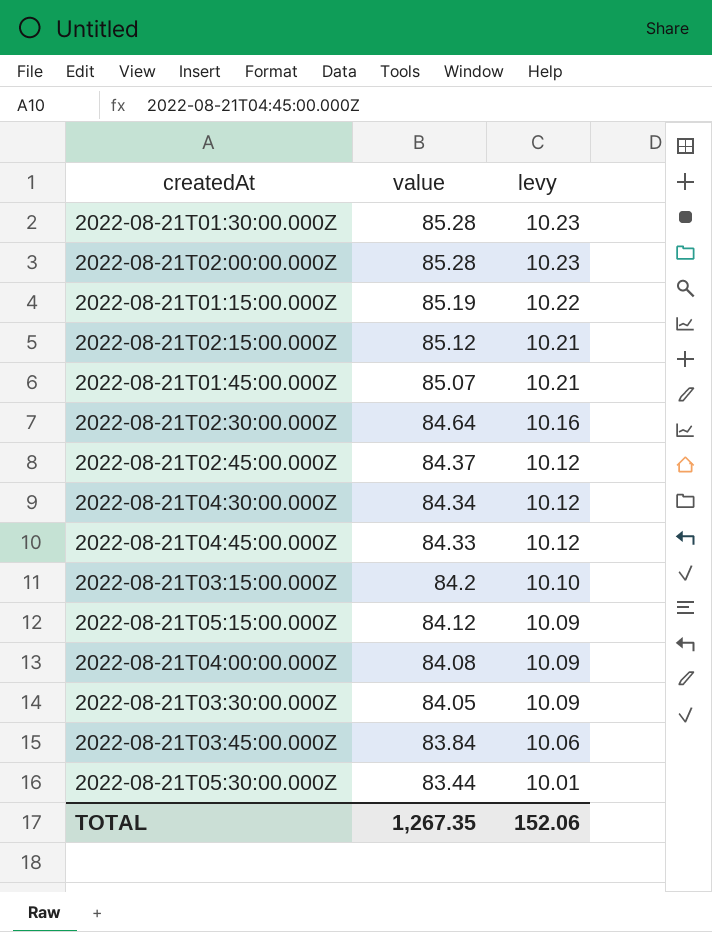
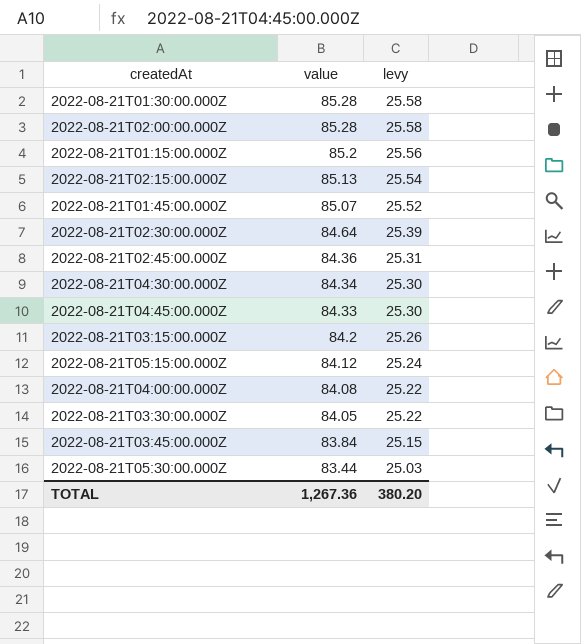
column levy | formula: [value] * 0.12 -> [value] * 0.3
2022-08-21T01:15:00.000Z | value: 85.19 -> 85.2
2022-08-21T02:15:00.000Z | value: 85.12 -> 85.13
2022-08-21T02:45:00.000Z | value: 84.37 -> 84.36
TOTAL | value: 1,267.35 -> 1,267.36
TOTAL | levy: 152.06 -> 380.20

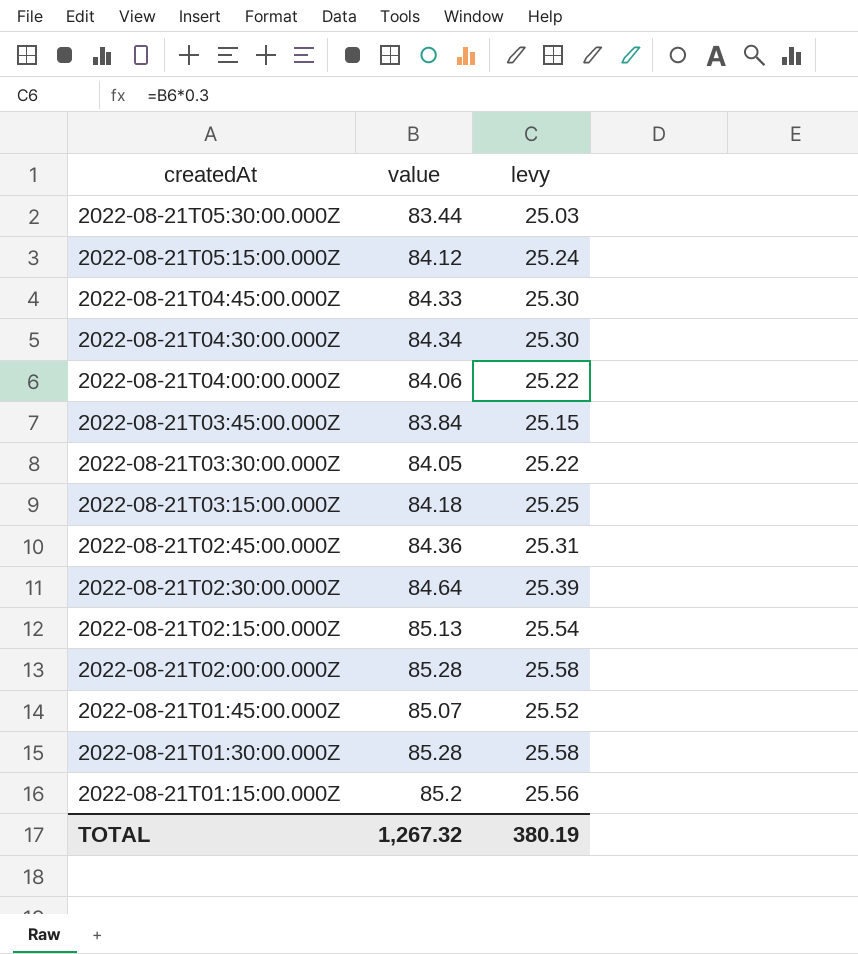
row order: value descending -> createdAt descending
2022-08-21T04:00:00.000Z | value: 84.08 -> 84.06
2022-08-21T03:15:00.000Z | value: 84.2 -> 84.18
2022-08-21T03:15:00.000Z | levy: 25.26 -> 25.25
TOTAL | value: 1,267.36 -> 1,267.32
TOTAL | levy: 380.20 -> 380.19

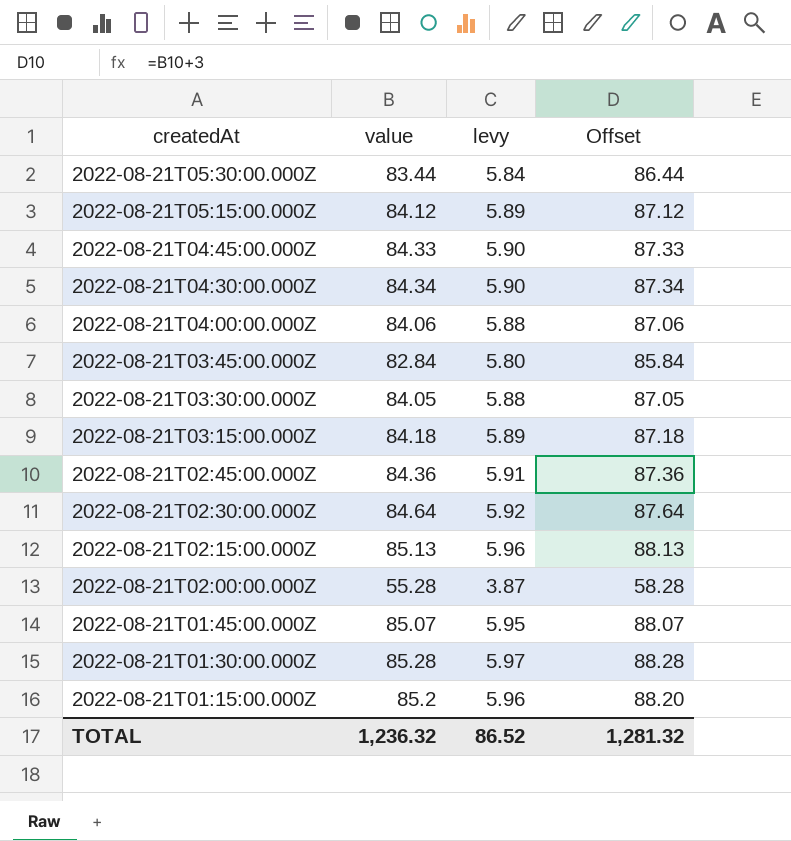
column levy | formula: [value] * 0.3 -> [value] * 0.07
column Offset | formula: none -> [value] + 3
2022-08-21T03:45:00.000Z | value: 83.84 -> 82.84
2022-08-21T02:00:00.000Z | value: 85.28 -> 55.28
TOTAL | value: 1,267.32 -> 1,236.32
TOTAL | levy: 380.19 -> 86.52

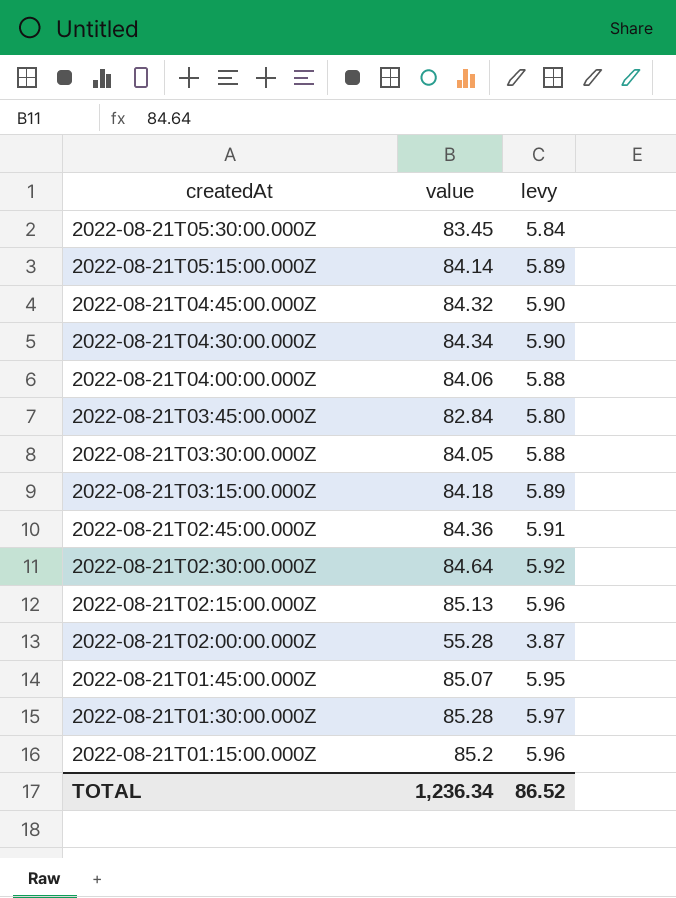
column Offset | formula: [value] + 3 -> none
2022-08-21T05:30:00.000Z | value: 83.44 -> 83.45
2022-08-21T05:15:00.000Z | value: 84.12 -> 84.14
2022-08-21T04:45:00.000Z | value: 84.33 -> 84.32
TOTAL | value: 1,236.32 -> 1,236.34

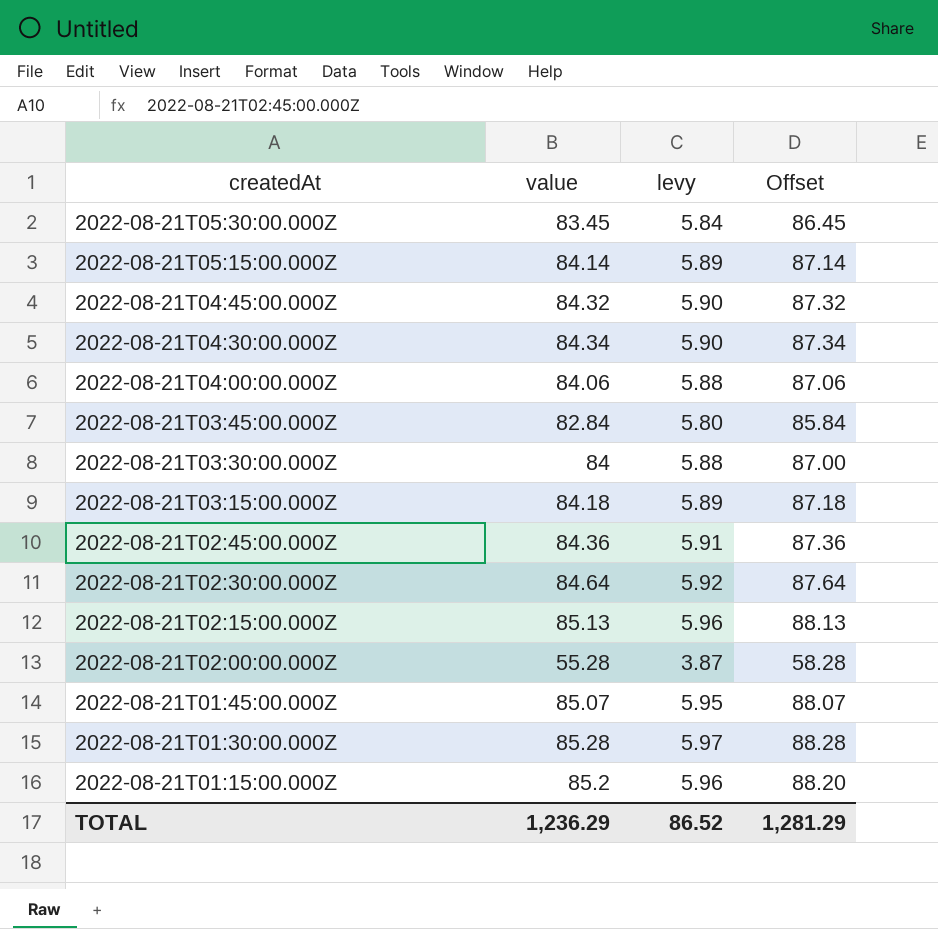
column Offset | formula: none -> [value] + 3
2022-08-21T03:30:00.000Z | value: 84.05 -> 84
TOTAL | value: 1,236.34 -> 1,236.29

